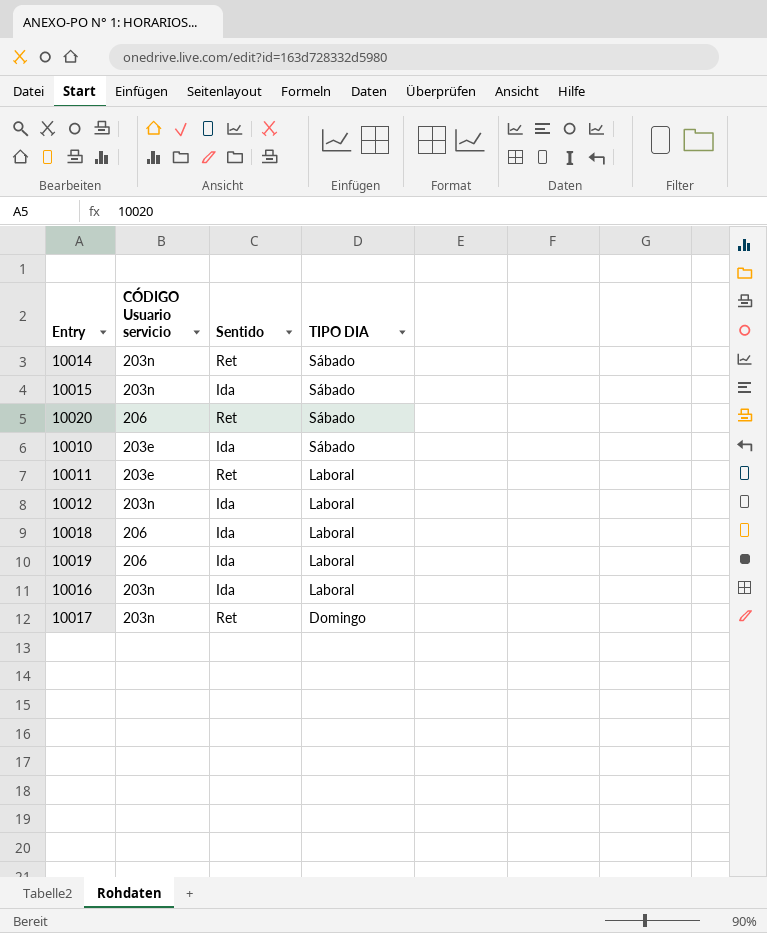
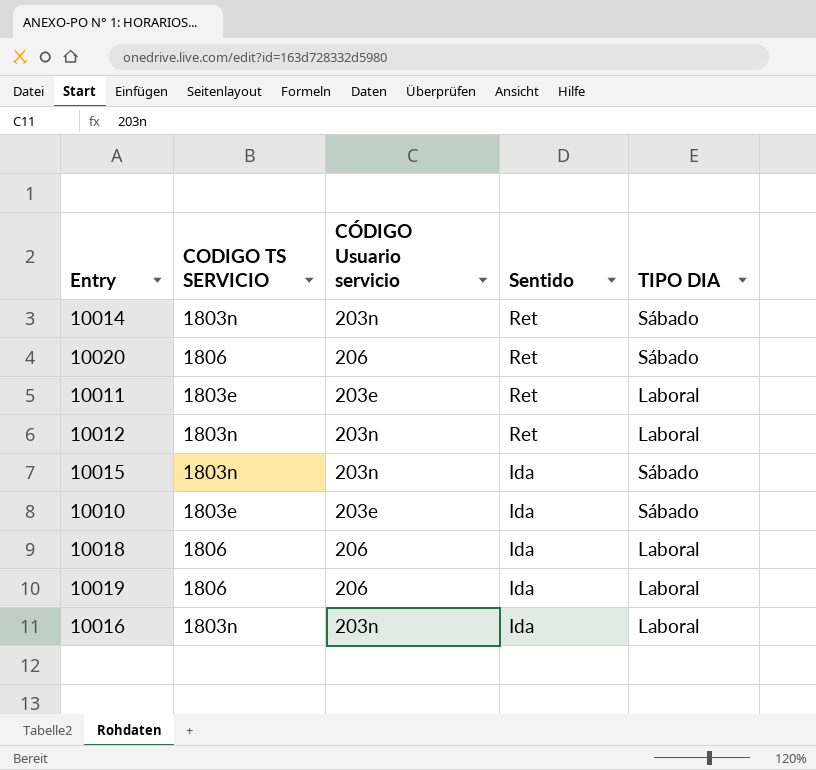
row order: TIPO DIA descending -> Sentido descending
column CODIGO TS SERVICIO | position: none -> 2
row 10017: 203n | Ret | Domingo -> none
10012 | Sentido: Ida -> Ret

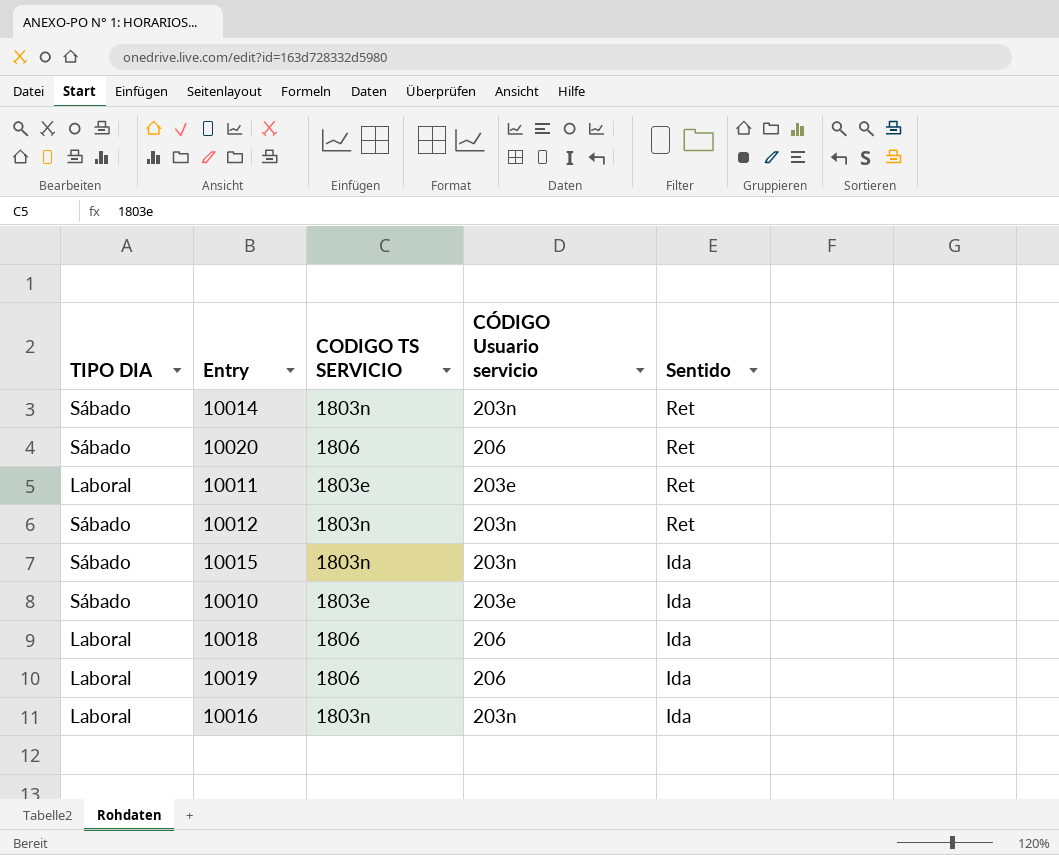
column TIPO DIA | position: 5 -> 1
10012 | TIPO DIA: Laboral -> Sábado

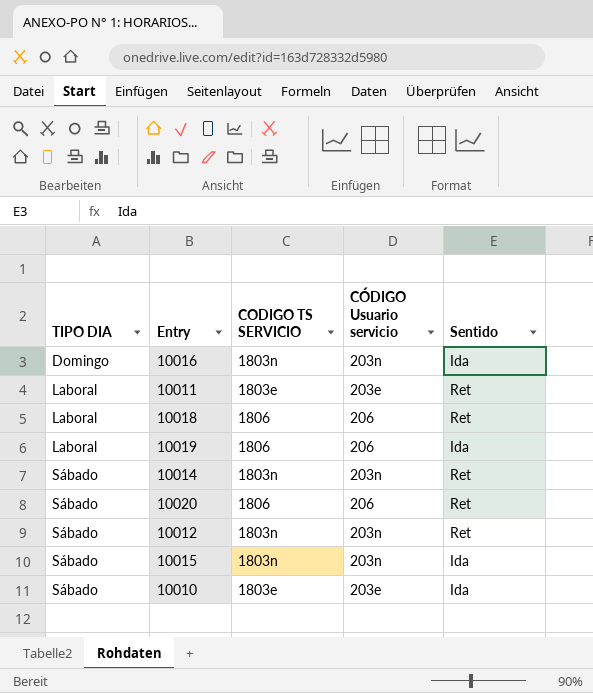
row order: Sentido descending -> TIPO DIA ascending
10016 | TIPO DIA: Laboral -> Domingo
10018 | Sentido: Ida -> Ret

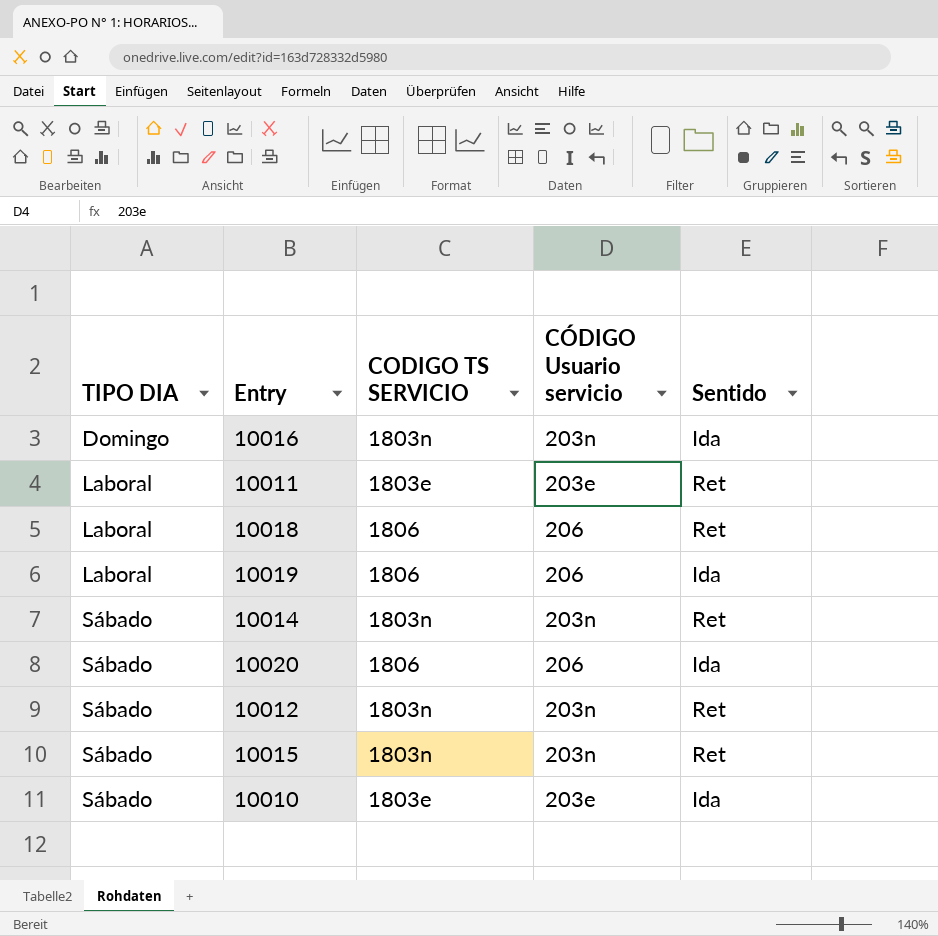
10020 | Sentido: Ret -> Ida
10015 | Sentido: Ida -> Ret

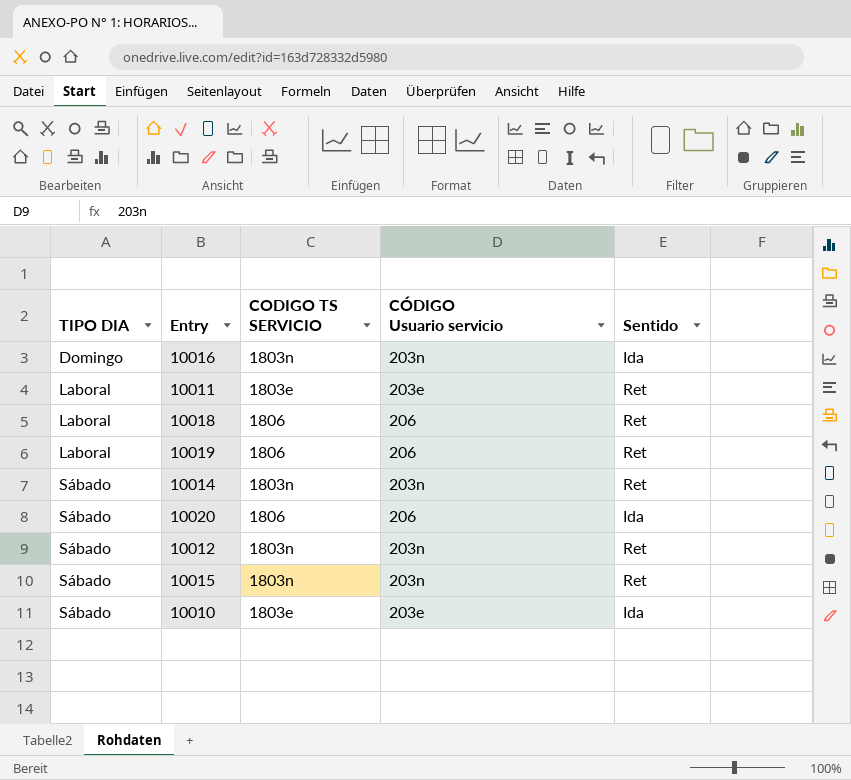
10019 | Sentido: Ida -> Ret

